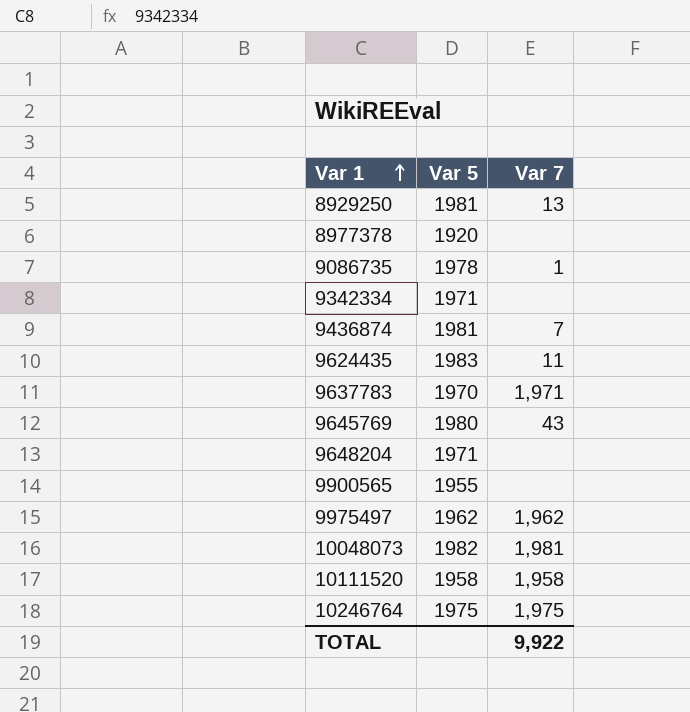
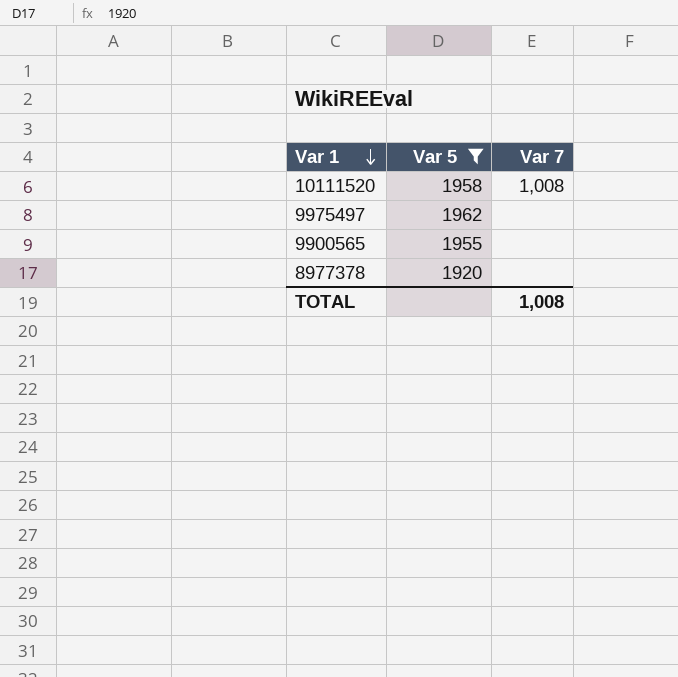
filter: none -> Var 5 <= 1962
row order: Var 1 ascending -> Var 1 descending
10111520 | Var 7: 1,958 -> 1,008
9975497 | Var 7: 1,962 -> none
TOTAL | Var 7: 9,922 -> 1,008

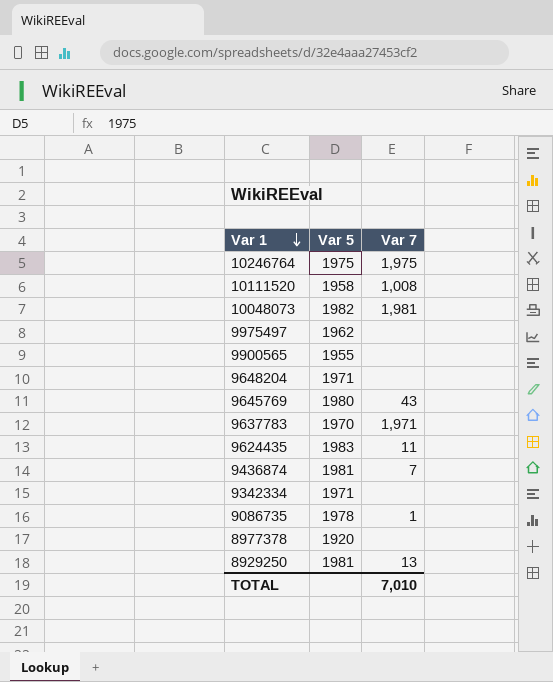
filter: Var 5 <= 1962 -> none
TOTAL | Var 7: 1,008 -> 7,010

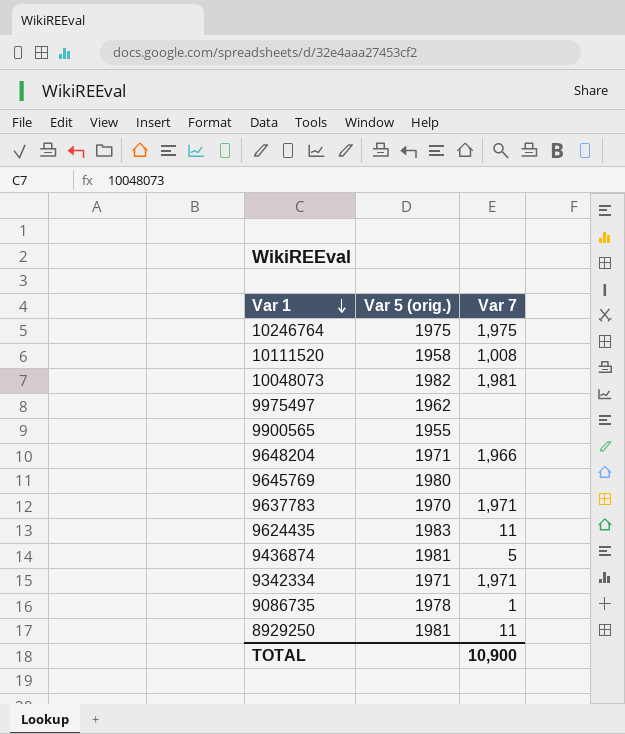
column name: Var 5 -> Var 5 (orig.)
row 8977378: 1920 | none -> none
9648204 | Var 7: none -> 1,966
9645769 | Var 7: 43 -> none
9436874 | Var 7: 7 -> 5
9342334 | Var 7: none -> 1,971
8929250 | Var 7: 13 -> 11
TOTAL | Var 7: 7,010 -> 10,900

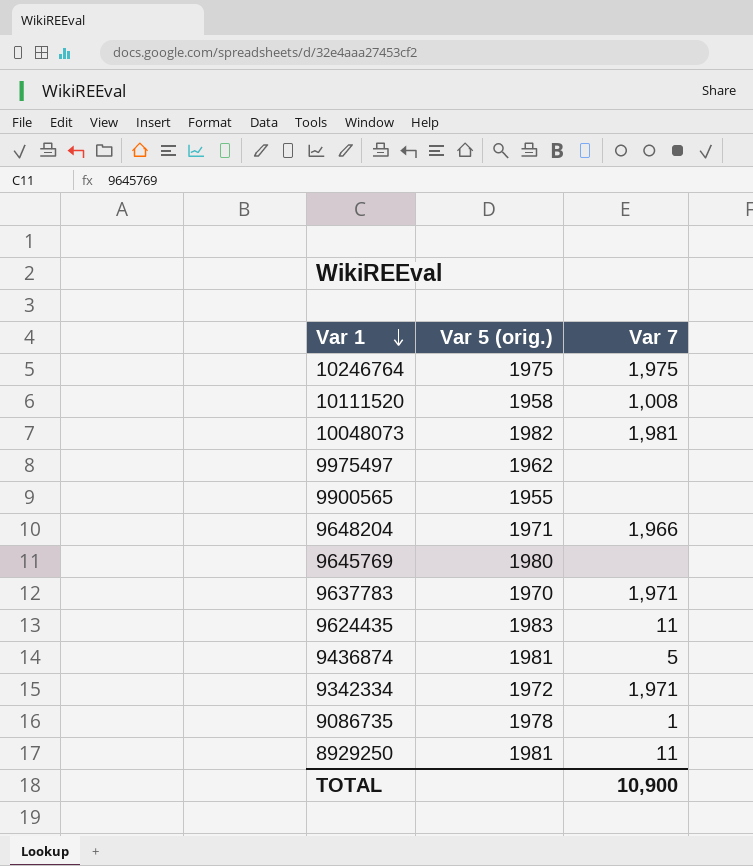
9342334 | Var 5 (orig.): 1971 -> 1972

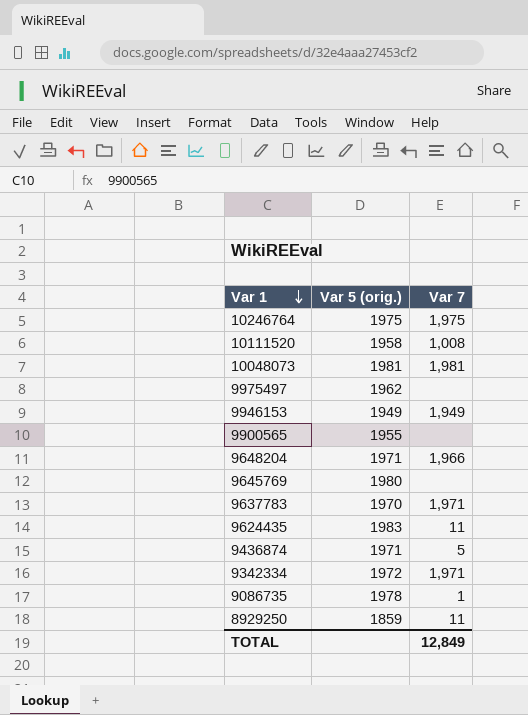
10048073 | Var 5 (orig.): 1982 -> 1981
row 9946153: none -> 1949 | 1,949
9436874 | Var 5 (orig.): 1981 -> 1971
8929250 | Var 5 (orig.): 1981 -> 1859
TOTAL | Var 7: 10,900 -> 12,849

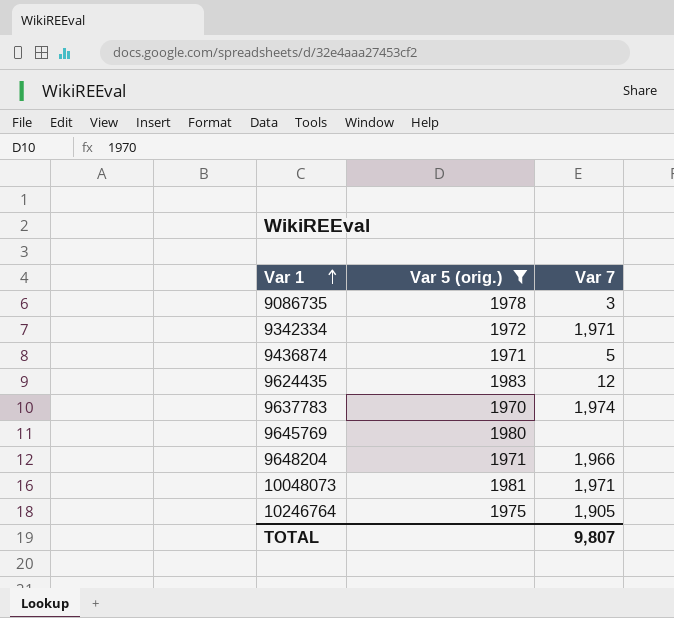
filter: none -> Var 5 (orig.) >= 1970
row order: Var 1 descending -> Var 1 ascending
9086735 | Var 7: 1 -> 3
9624435 | Var 7: 11 -> 12
9637783 | Var 7: 1,971 -> 1,974
10048073 | Var 7: 1,981 -> 1,971
10246764 | Var 7: 1,975 -> 1,905
TOTAL | Var 7: 12,849 -> 9,807

